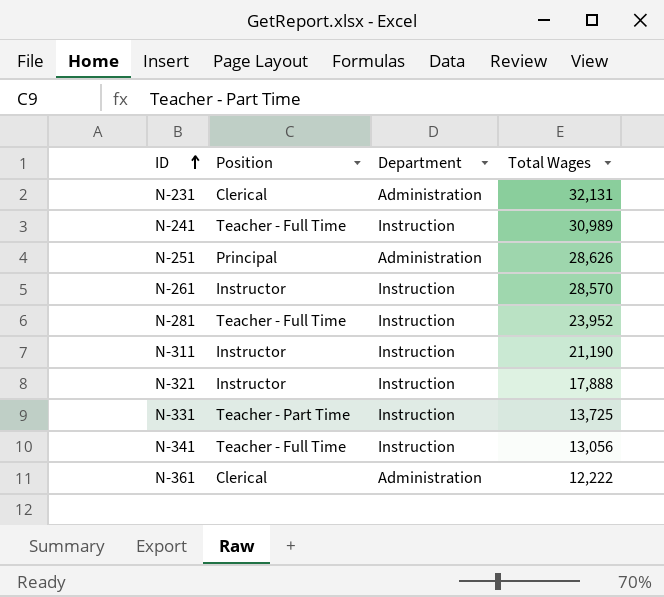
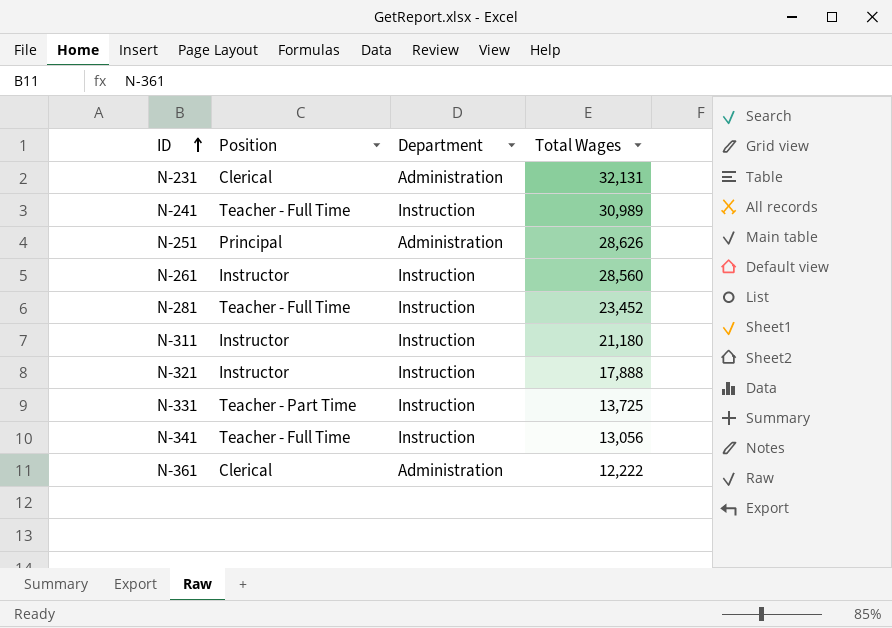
N-261 | Total Wages: 28,570 -> 28,560
N-281 | Total Wages: 23,952 -> 23,452
N-311 | Total Wages: 21,190 -> 21,180

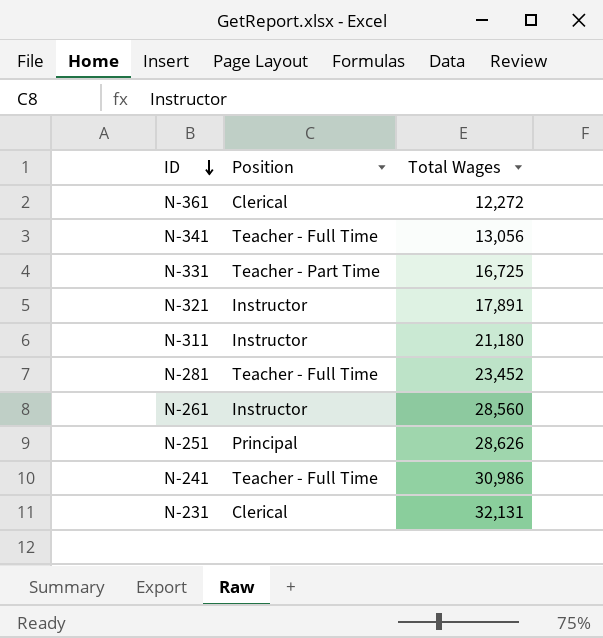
row order: ID ascending -> ID descending
column Department | position: 3 -> none
N-361 | Total Wages: 12,222 -> 12,272
N-331 | Total Wages: 13,725 -> 16,725
N-321 | Total Wages: 17,888 -> 17,891
N-241 | Total Wages: 30,989 -> 30,986

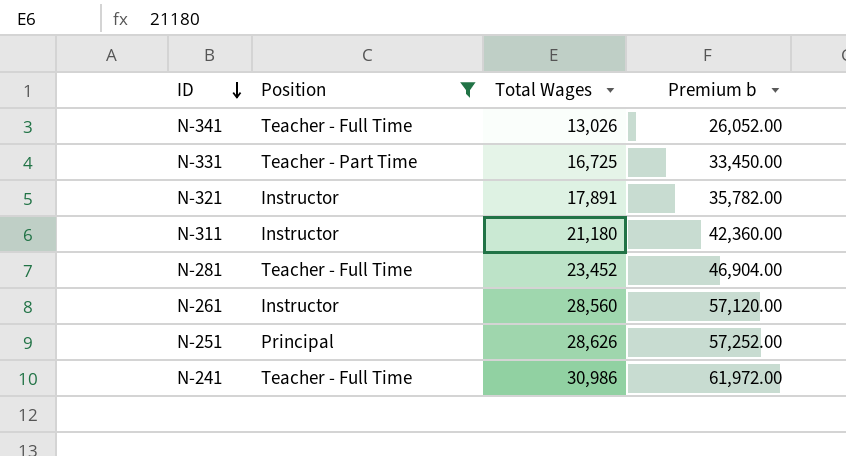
filter: none -> Position != Clerical
column Premium b | formula: none -> [Total Wages] * 2
N-341 | Total Wages: 13,056 -> 13,026

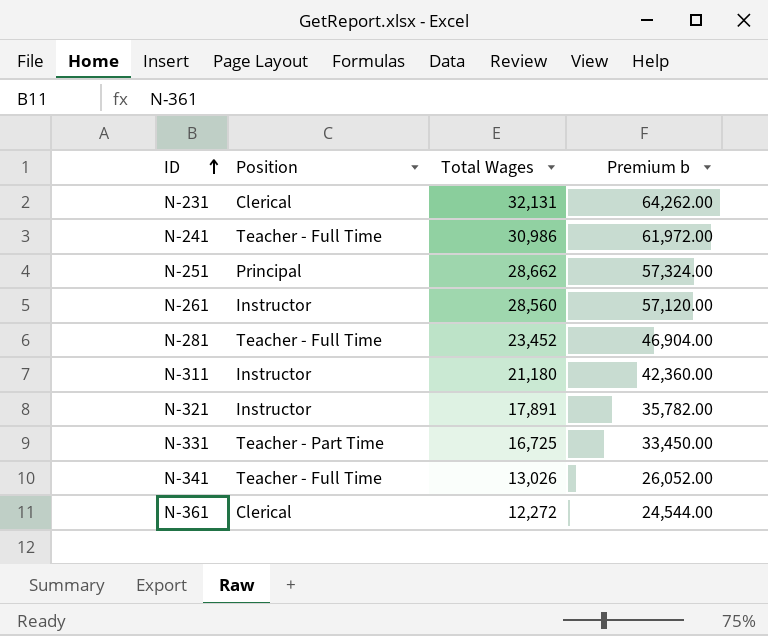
filter: Position != Clerical -> none
row order: ID descending -> ID ascending
N-251 | Total Wages: 28,626 -> 28,662
N-251 | Premium b: 57,252.00 -> 57,324.00

